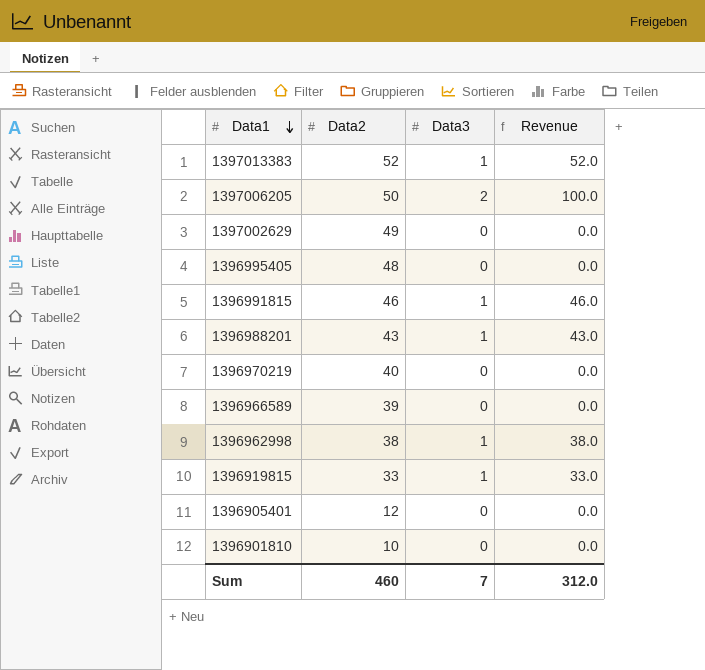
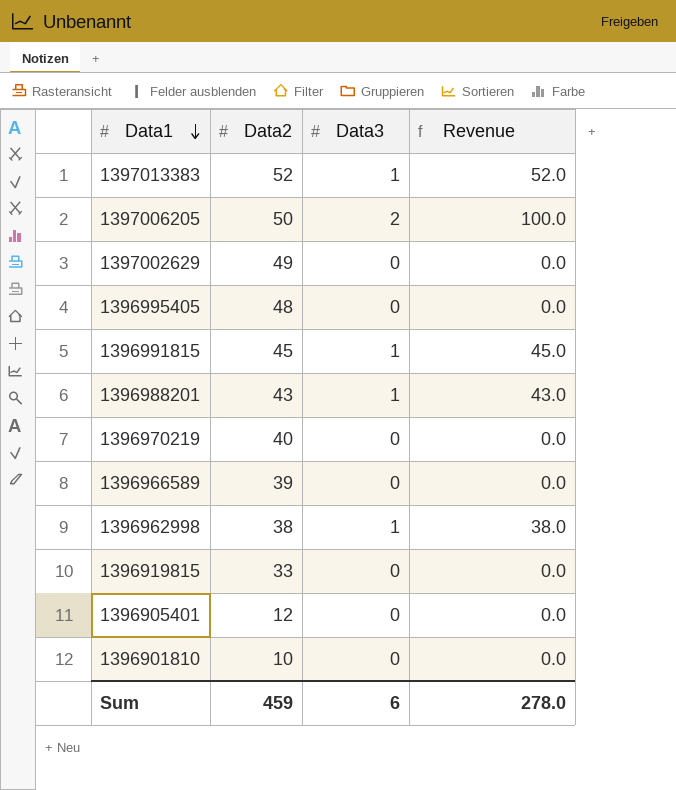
1396991815 | Data2: 46 -> 45
1396991815 | Revenue: 46.0 -> 45.0
1396919815 | Data3: 1 -> 0
1396919815 | Revenue: 33.0 -> 0.0
Sum | Data2: 460 -> 459
Sum | Data3: 7 -> 6
Sum | Revenue: 312.0 -> 278.0

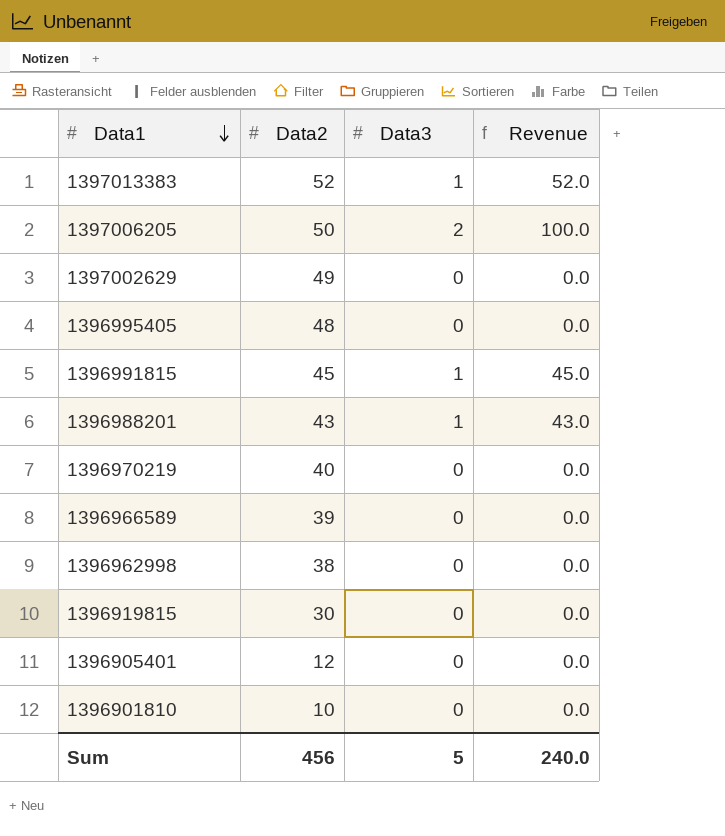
1396962998 | Data3: 1 -> 0
1396962998 | Revenue: 38.0 -> 0.0
1396919815 | Data2: 33 -> 30
Sum | Data2: 459 -> 456
Sum | Data3: 6 -> 5
Sum | Revenue: 278.0 -> 240.0

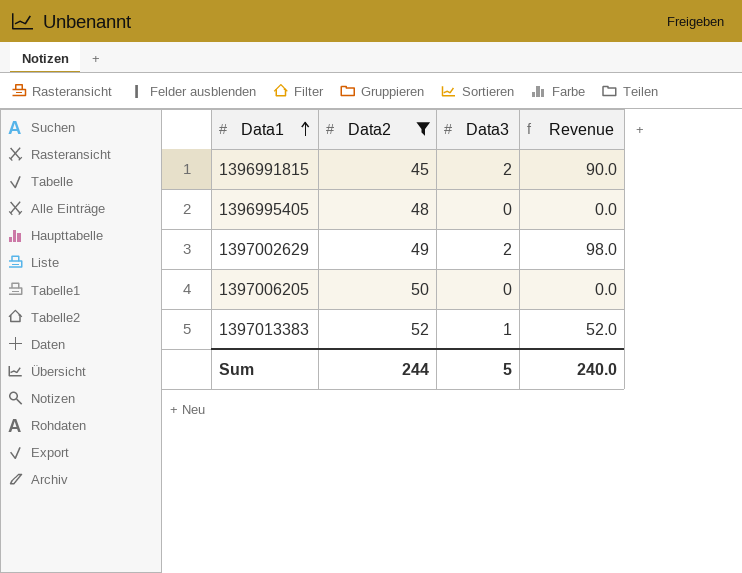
filter: none -> Data2 >= 45
row order: Data1 descending -> Data1 ascending
1396991815 | Data3: 1 -> 2
1396991815 | Revenue: 45.0 -> 90.0
1397002629 | Data3: 0 -> 2
1397002629 | Revenue: 0.0 -> 98.0
1397006205 | Data3: 2 -> 0
1397006205 | Revenue: 100.0 -> 0.0
Sum | Data2: 456 -> 244

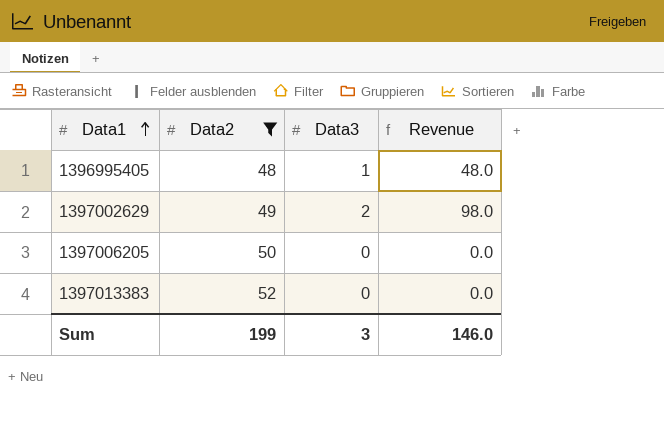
row 1396991815: 45 | 2 | 90.0 -> none
1396995405 | Data3: 0 -> 1
1396995405 | Revenue: 0.0 -> 48.0
1397013383 | Data3: 1 -> 0
1397013383 | Revenue: 52.0 -> 0.0
Sum | Data2: 244 -> 199
Sum | Data3: 5 -> 3
Sum | Revenue: 240.0 -> 146.0

